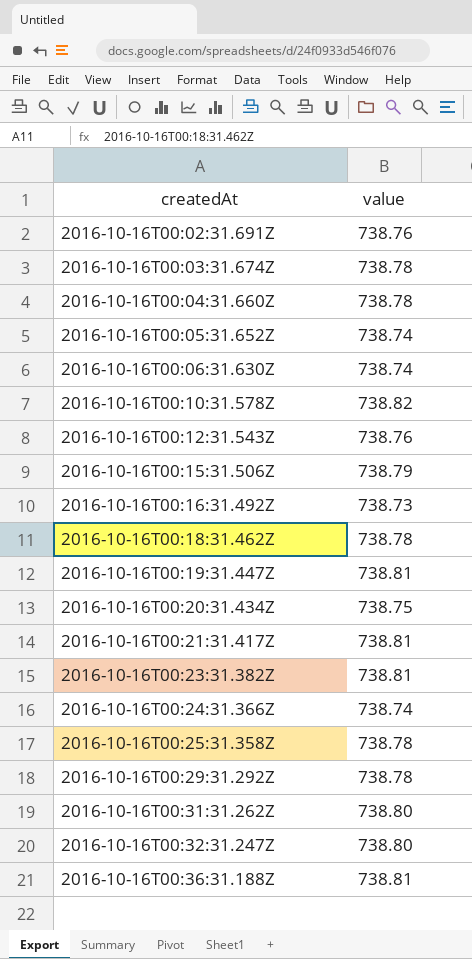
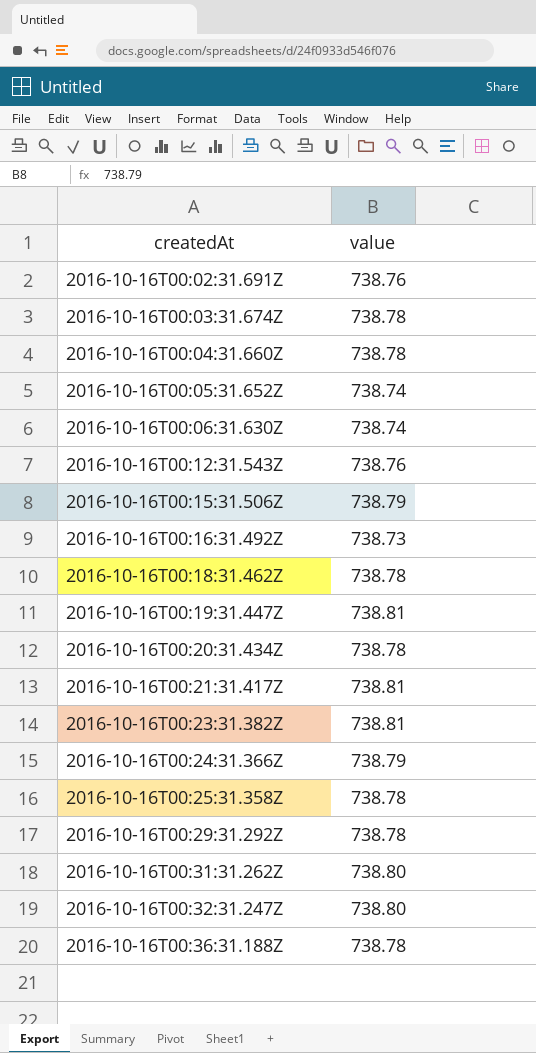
row 2016-10-16T00:10:31.578Z: 738.82 -> none
2016-10-16T00:20:31.434Z | value: 738.75 -> 738.78
2016-10-16T00:24:31.366Z | value: 738.74 -> 738.79
2016-10-16T00:36:31.188Z | value: 738.81 -> 738.78

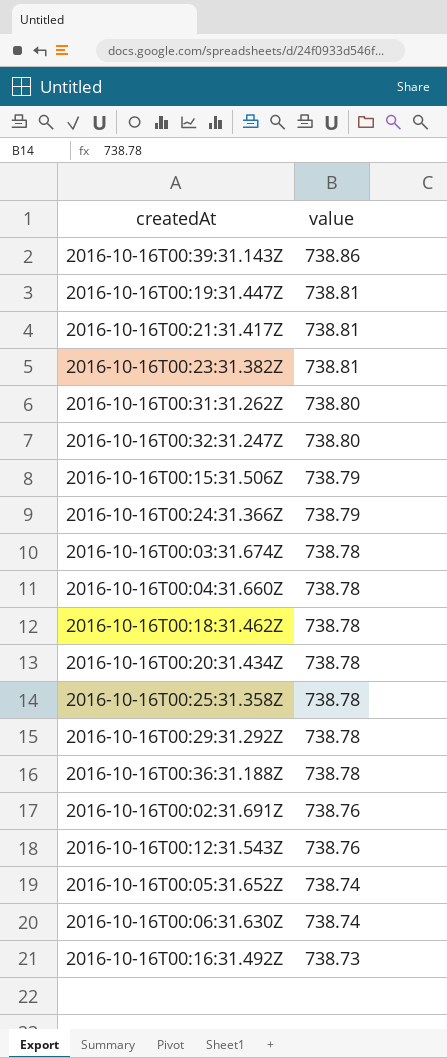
row order: createdAt ascending -> value descending
row 2016-10-16T00:39:31.143Z: none -> 738.86

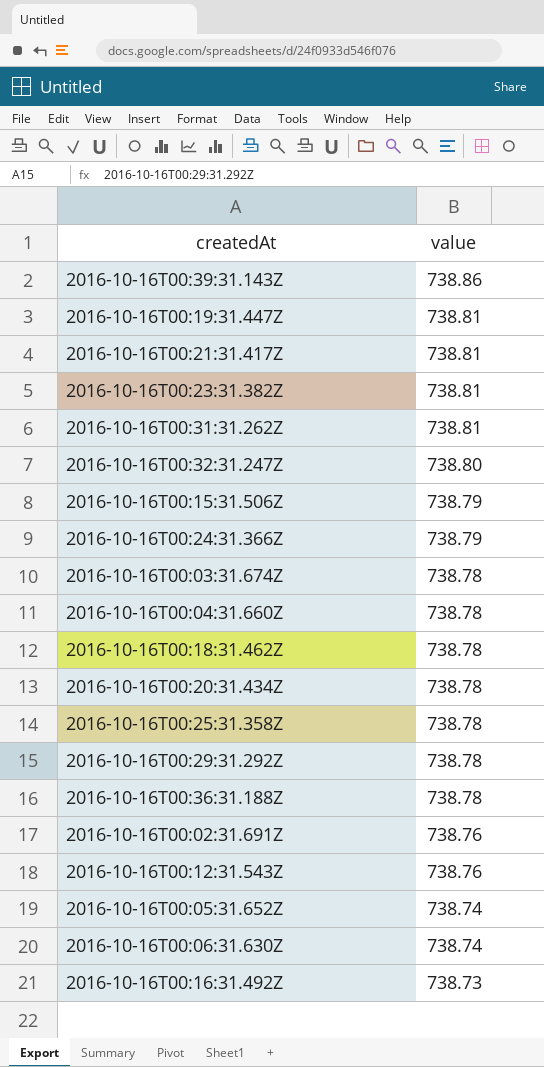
2016-10-16T00:31:31.262Z | value: 738.80 -> 738.81

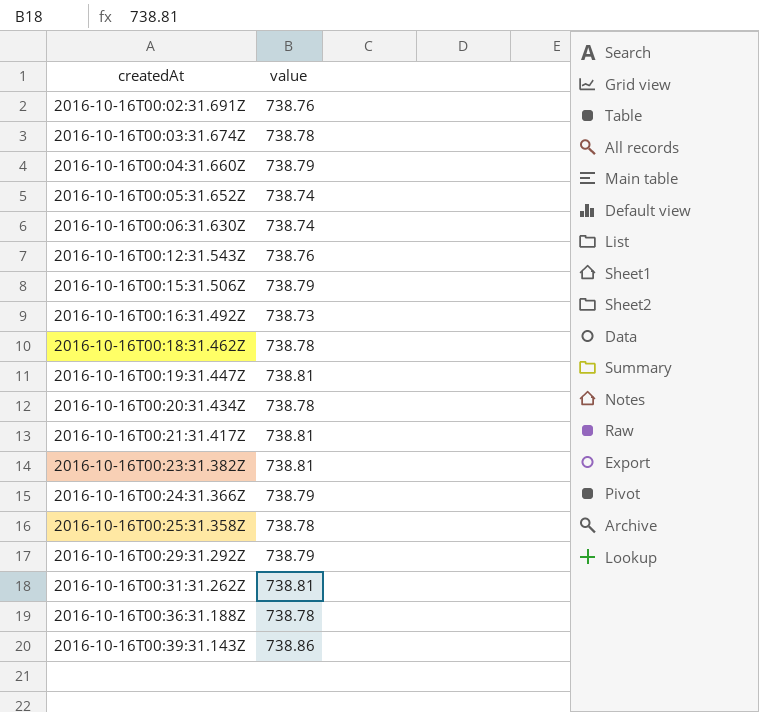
row order: value descending -> createdAt ascending
row 2016-10-16T00:32:31.247Z: 738.80 -> none
2016-10-16T00:04:31.660Z | value: 738.78 -> 738.79
2016-10-16T00:29:31.292Z | value: 738.78 -> 738.79

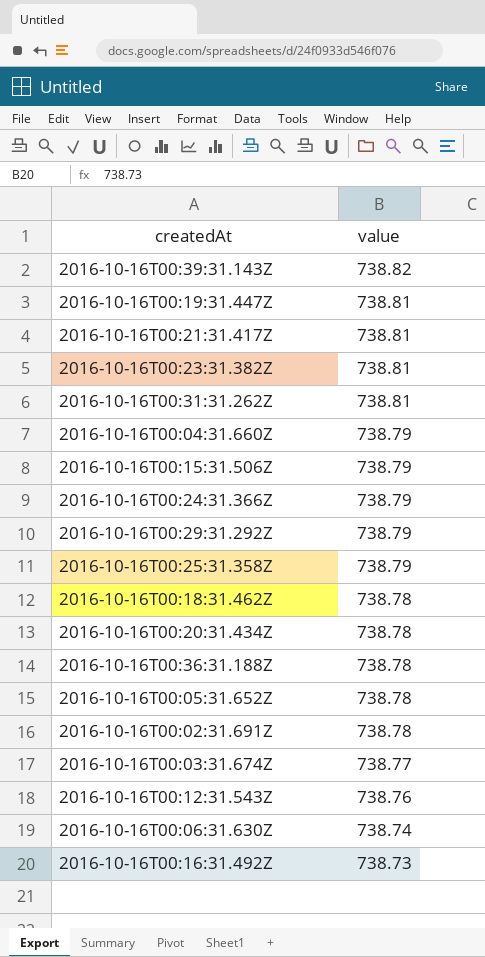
row order: createdAt ascending -> value descending
2016-10-16T00:39:31.143Z | value: 738.86 -> 738.82
2016-10-16T00:25:31.358Z | value: 738.78 -> 738.79
2016-10-16T00:05:31.652Z | value: 738.74 -> 738.78
2016-10-16T00:02:31.691Z | value: 738.76 -> 738.78
2016-10-16T00:03:31.674Z | value: 738.78 -> 738.77

